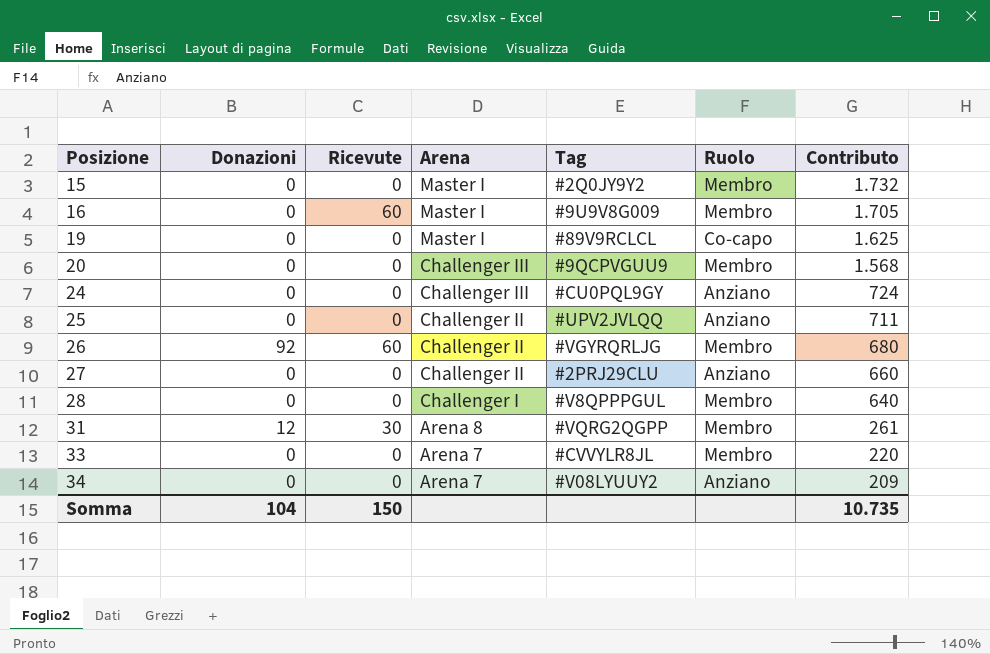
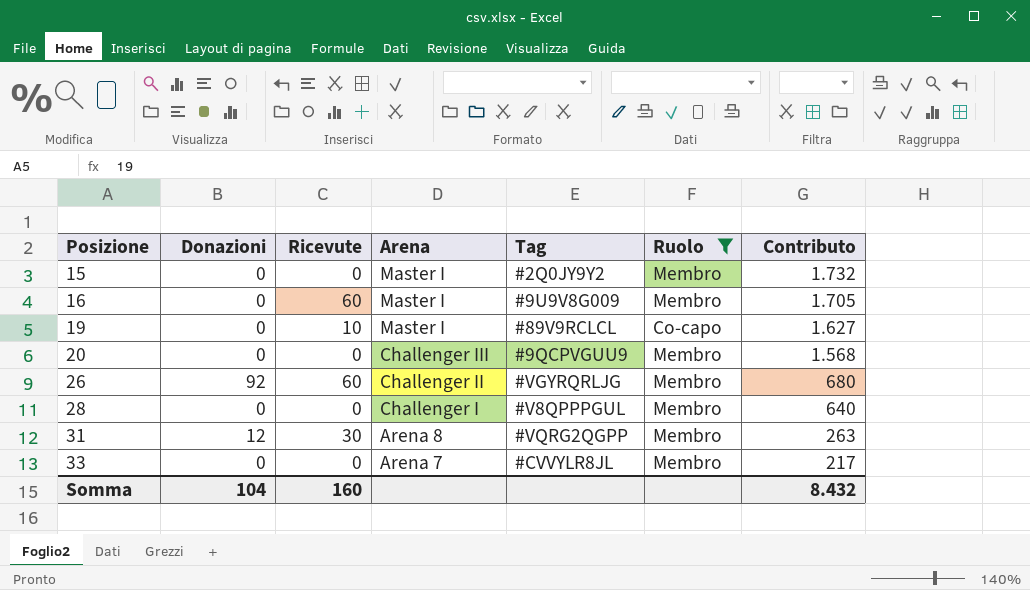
filter: none -> Ruolo != Anziano
19 | Ricevute: 0 -> 10
19 | Contributo: 1.625 -> 1.627
31 | Contributo: 261 -> 263
33 | Contributo: 220 -> 217
Somma | Ricevute: 150 -> 160
Somma | Contributo: 10.735 -> 8.432

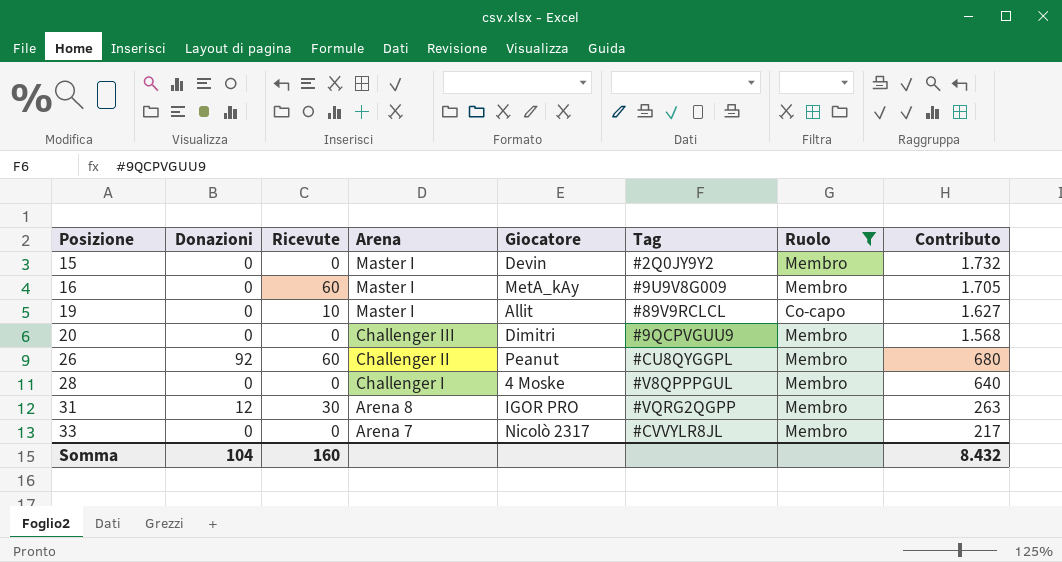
column Giocatore | position: none -> 5
26 | Tag: #VGYRQRLJG -> #CU8QYGGPL

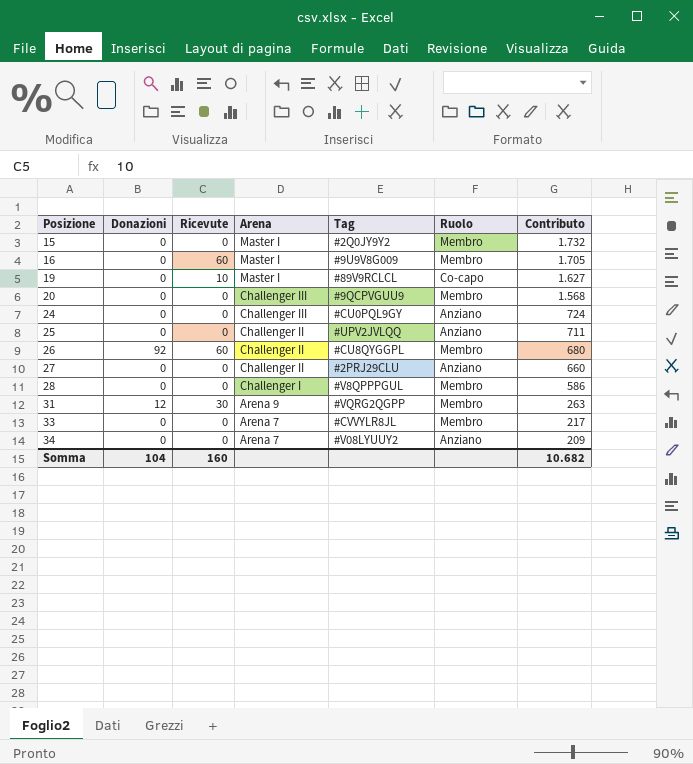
filter: Ruolo != Anziano -> none
column Giocatore | position: 5 -> none
28 | Contributo: 640 -> 586
31 | Arena: Arena 8 -> Arena 9
Somma | Contributo: 8.432 -> 10.682

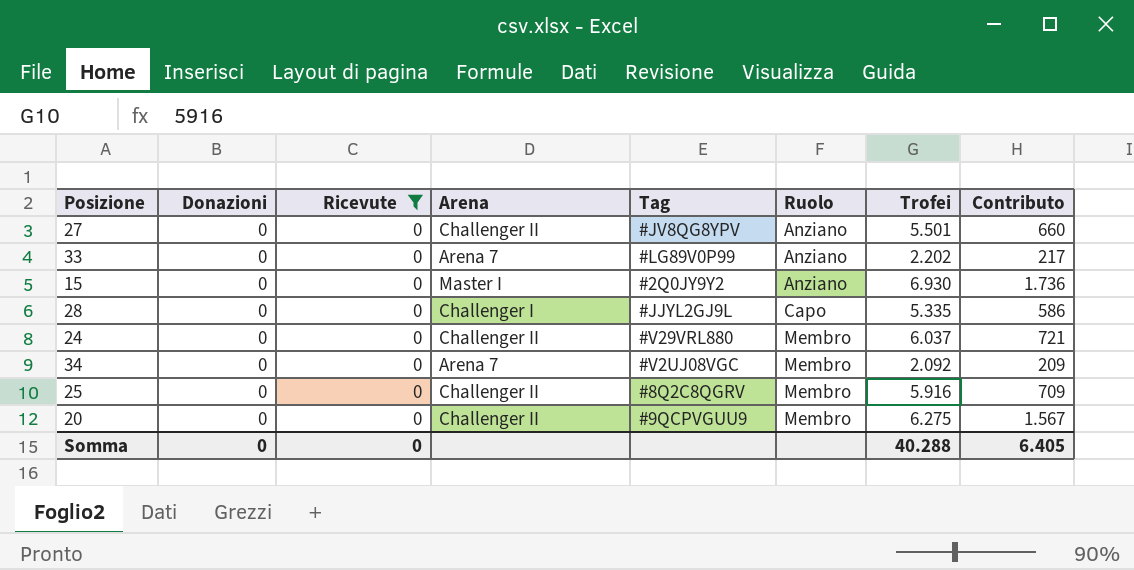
filter: none -> Ricevute = 0
row order: Posizione ascending -> Ruolo ascending
column Trofei | position: none -> 7
27 | Tag: #2PRJ29CLU -> #JV8QG8YPV
33 | Tag: #CVVYLR8JL -> #LG89V0P99
33 | Ruolo: Membro -> Anziano
15 | Ruolo: Membro -> Anziano
15 | Contributo: 1.732 -> 1.736
28 | Tag: #V8QPPPGUL -> #JJYL2GJ9L
28 | Ruolo: Membro -> Capo
24 | Arena: Challenger III -> Challenger II
24 | Tag: #CU0PQL9GY -> #V29VRL880
24 | Ruolo: Anziano -> Membro
24 | Contributo: 724 -> 721
34 | Tag: #V08LYUUY2 -> #V2UJ08VGC
34 | Ruolo: Anziano -> Membro
25 | Tag: #UPV2JVLQQ -> #8Q2C8QGRV
25 | Ruolo: Anziano -> Membro
25 | Contributo: 711 -> 709
20 | Arena: Challenger III -> Challenger II
20 | Contributo: 1.568 -> 1.567
Somma | Donazioni: 104 -> 0
Somma | Ricevute: 160 -> 0
Somma | Contributo: 10.682 -> 6.405

